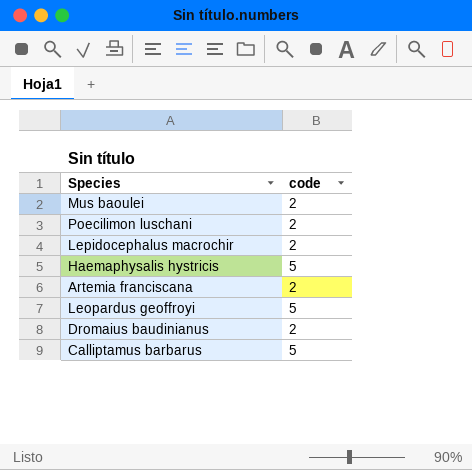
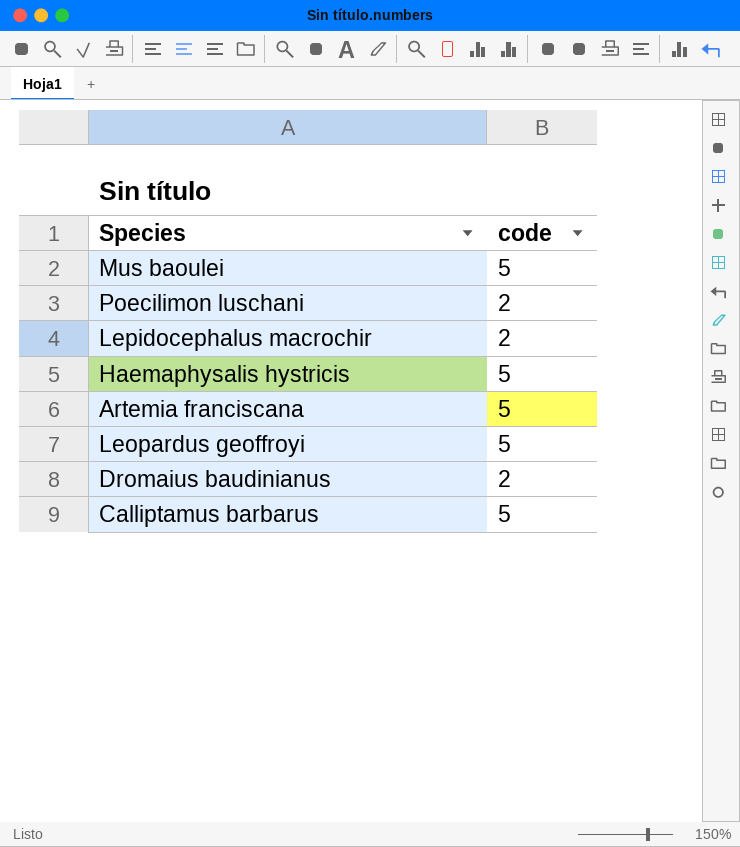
Mus baoulei | code: 2 -> 5
Artemia franciscana | code: 2 -> 5

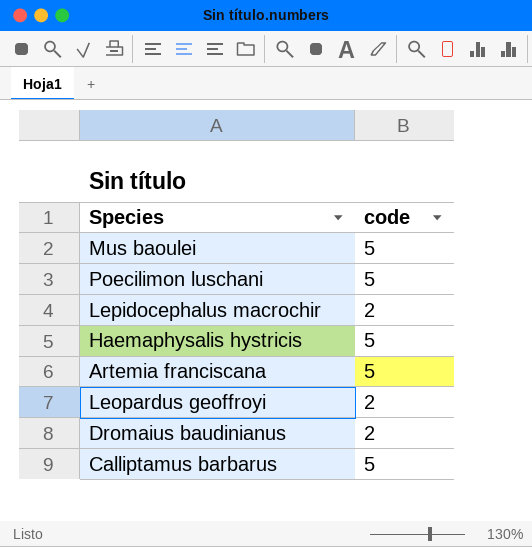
Poecilimon luschani | code: 2 -> 5
Leopardus geoffroyi | code: 5 -> 2

